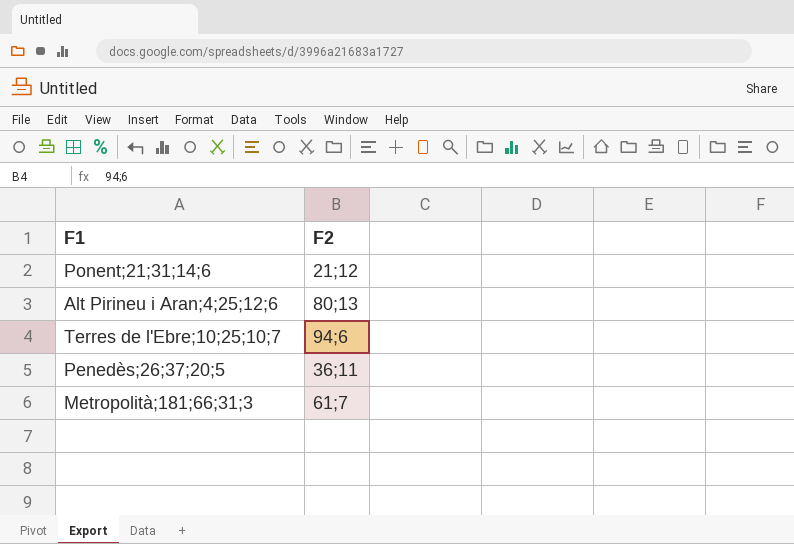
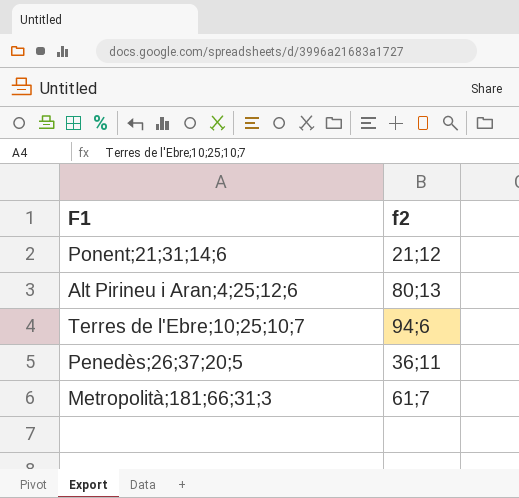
column name: F2 -> f2

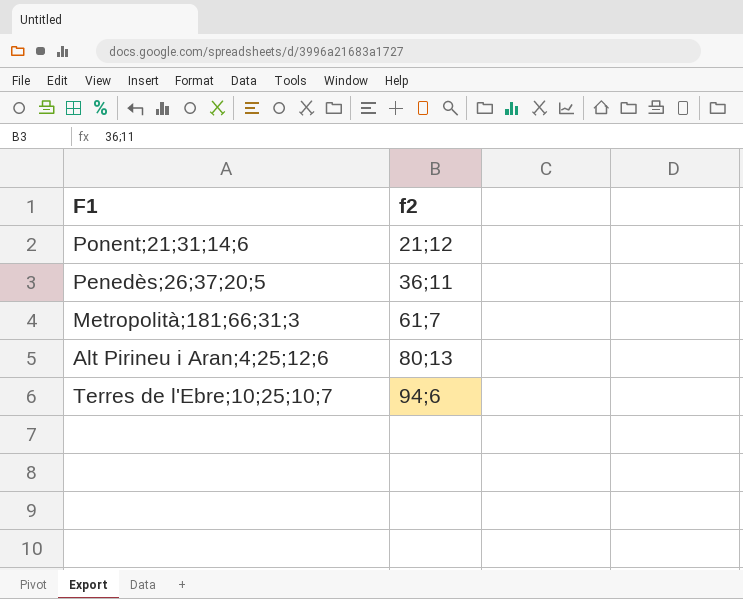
row order: none -> f2 ascending

